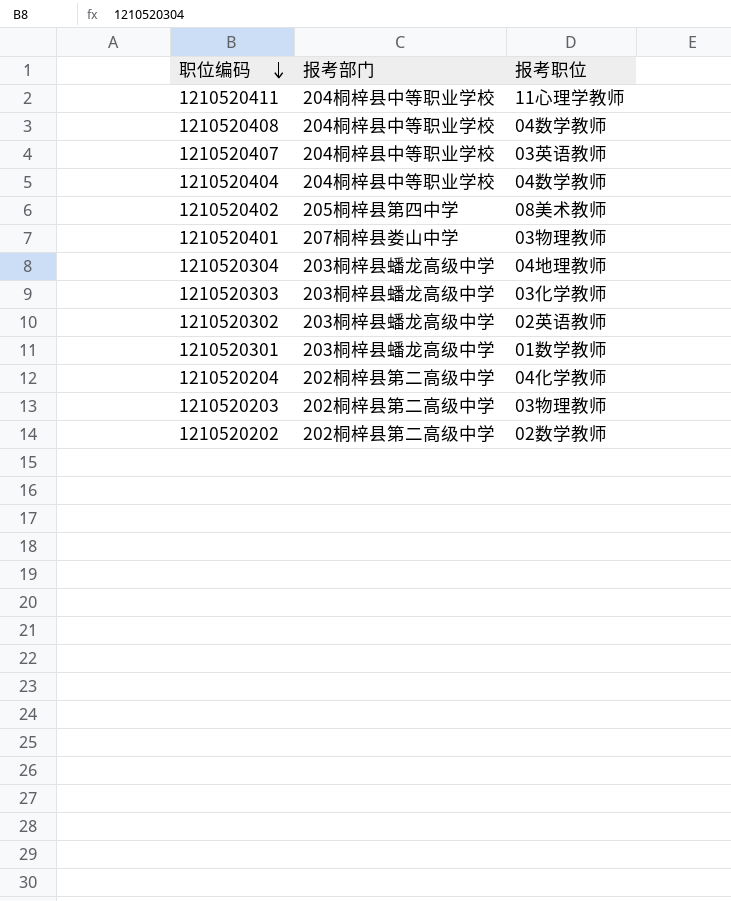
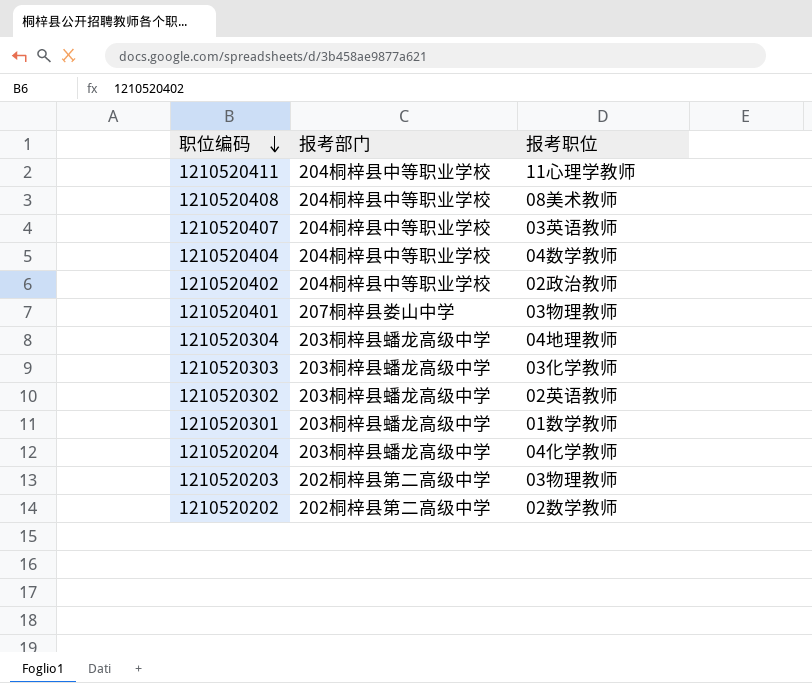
1210520408 | 报考职位: 04数学教师 -> 08美术教师
1210520402 | 报考部门: 205桐梓县第四中学 -> 204桐梓县中等职业学校
1210520402 | 报考职位: 08美术教师 -> 02政治教师
1210520204 | 报考部门: 202桐梓县第二高级中学 -> 203桐梓县蟠龙高级中学

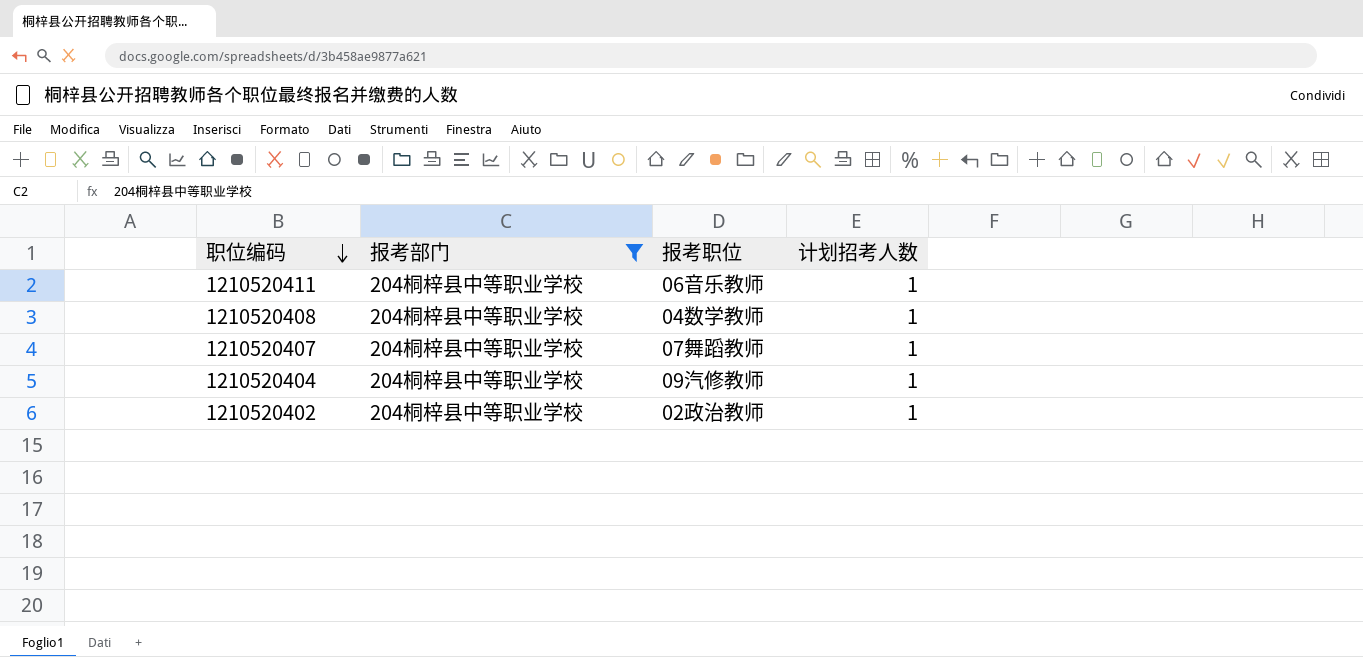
filter: none -> 报考部门 = 204桐梓县中等职业学校
column 计划招考人数 | position: none -> 4
1210520411 | 报考职位: 11心理学教师 -> 06音乐教师
1210520408 | 报考职位: 08美术教师 -> 04数学教师
1210520407 | 报考职位: 03英语教师 -> 07舞蹈教师
1210520404 | 报考职位: 04数学教师 -> 09汽修教师

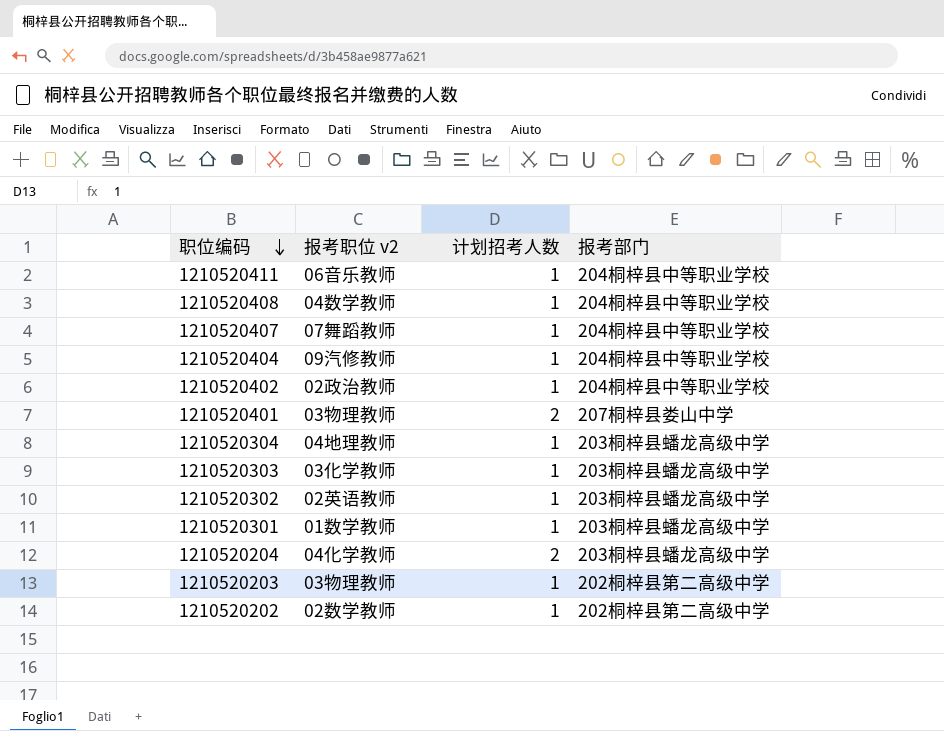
filter: 报考部门 = 204桐梓县中等职业学校 -> none
column name: 报考职位 -> 报考职位 v2
column 报考部门 | position: 2 -> 4

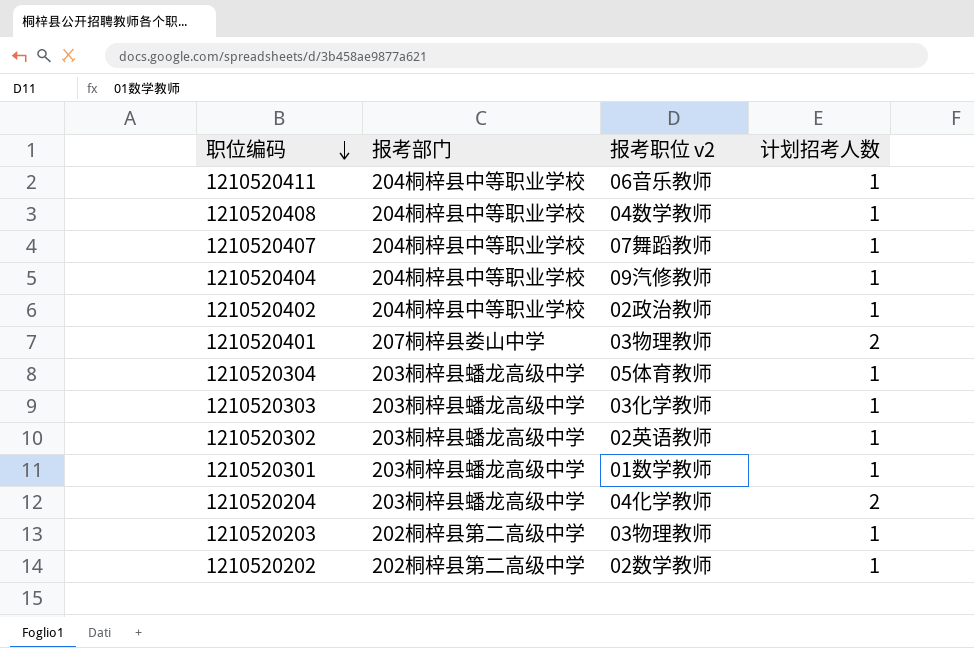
column 报考部门 | position: 4 -> 2
1210520304 | 报考职位 v2: 04地理教师 -> 05体育教师

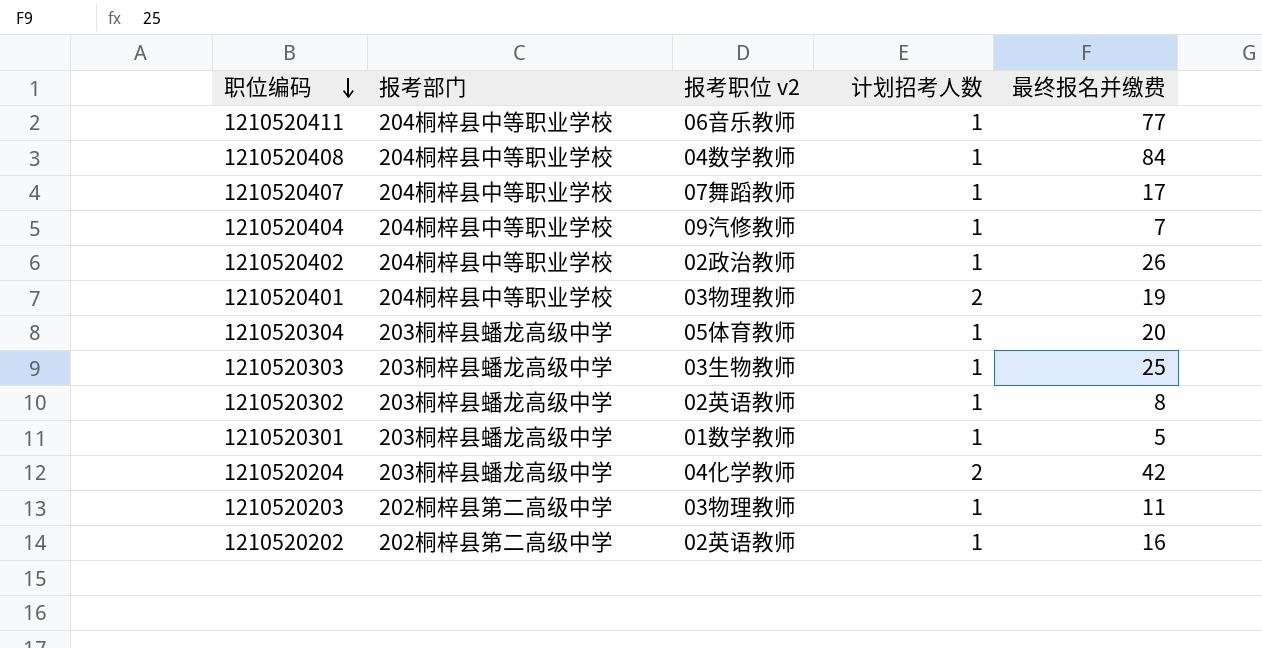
column 最终报名并缴费 | position: none -> 5
1210520401 | 报考部门: 207桐梓县娄山中学 -> 204桐梓县中等职业学校
1210520303 | 报考职位 v2: 03化学教师 -> 03生物教师
1210520202 | 报考职位 v2: 02数学教师 -> 02英语教师

